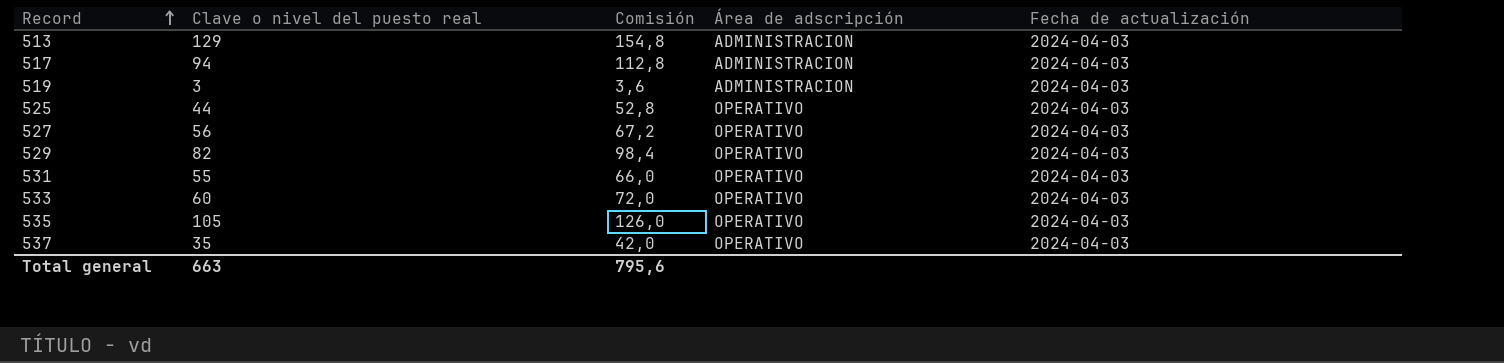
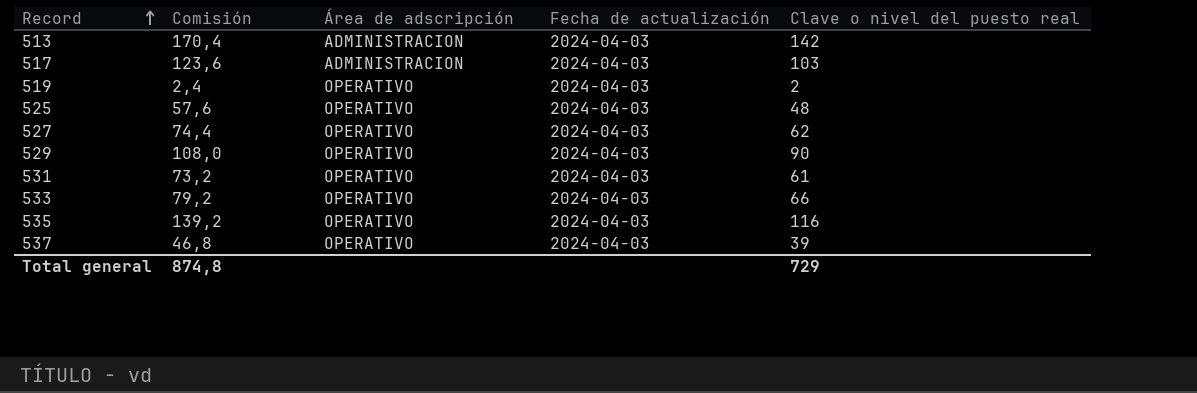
column Clave o nivel del puesto real | position: 2 -> 5
513 | Comisión: 154,8 -> 170,4
513 | Clave o nivel del puesto real: 129 -> 142
517 | Comisión: 112,8 -> 123,6
517 | Clave o nivel del puesto real: 94 -> 103
519 | Comisión: 3,6 -> 2,4
519 | Área de adscripción: ADMINISTRACION -> OPERATIVO
519 | Clave o nivel del puesto real: 3 -> 2
525 | Comisión: 52,8 -> 57,6
525 | Clave o nivel del puesto real: 44 -> 48
527 | Comisión: 67,2 -> 74,4
527 | Clave o nivel del puesto real: 56 -> 62
529 | Comisión: 98,4 -> 108,0
529 | Clave o nivel del puesto real: 82 -> 90
531 | Comisión: 66,0 -> 73,2
531 | Clave o nivel del puesto real: 55 -> 61
533 | Comisión: 72,0 -> 79,2
533 | Clave o nivel del puesto real: 60 -> 66
535 | Comisión: 126,0 -> 139,2
535 | Clave o nivel del puesto real: 105 -> 116
537 | Comisión: 42,0 -> 46,8
537 | Clave o nivel del puesto real: 35 -> 39
Total general | Comisión: 795,6 -> 874,8
Total general | Clave o nivel del puesto real: 663 -> 729

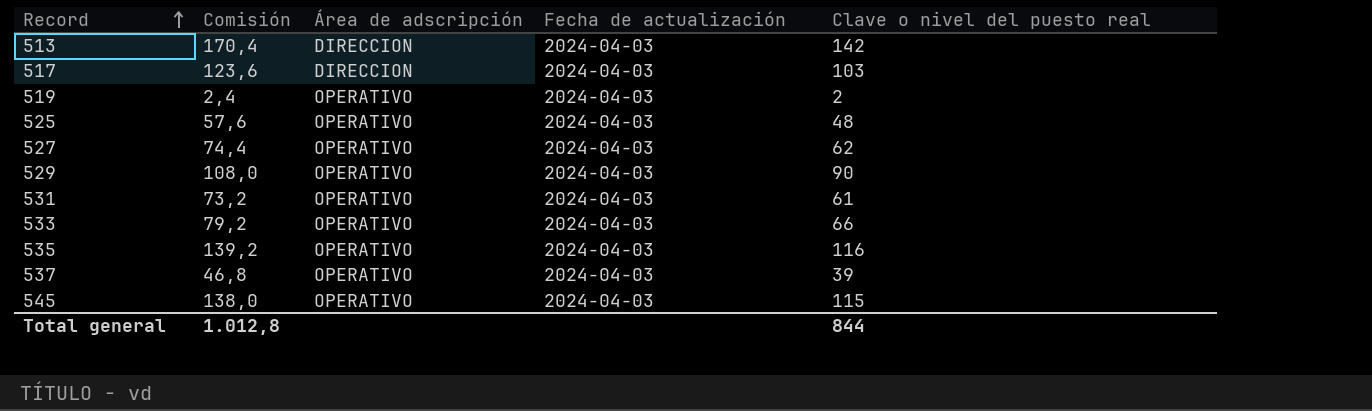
513 | Área de adscripción: ADMINISTRACION -> DIRECCION
517 | Área de adscripción: ADMINISTRACION -> DIRECCION
row 545: none -> 138,0 | OPERATIVO | 2024-04-03 | 115
Total general | Comisión: 874,8 -> 1.012,8
Total general | Clave o nivel del puesto real: 729 -> 844

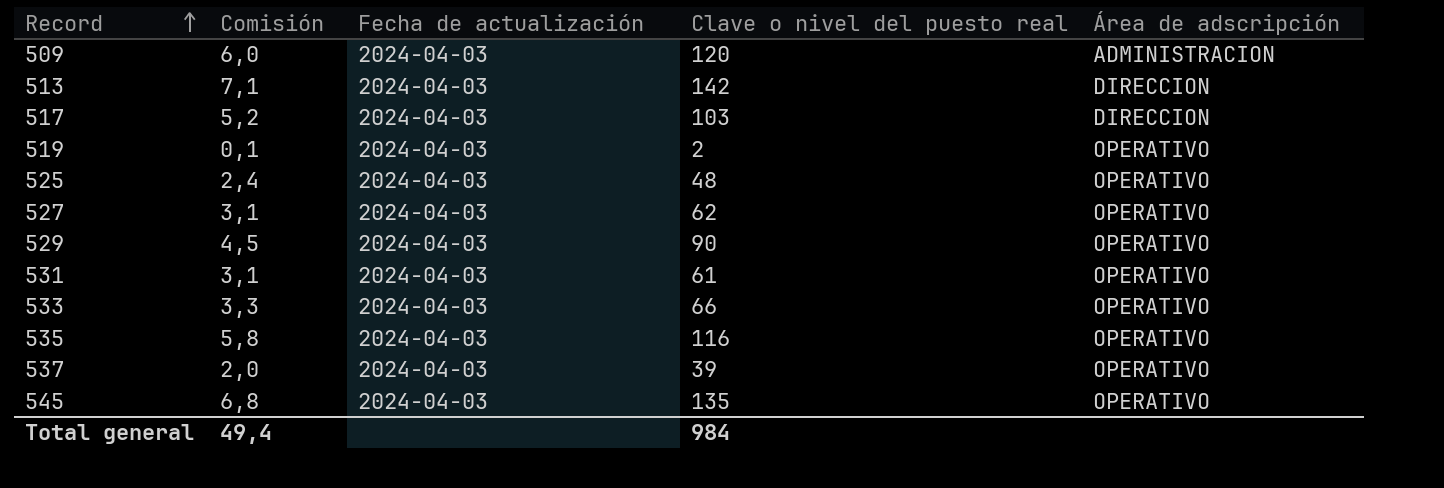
column Comisión | formula: [Clave o nivel del puesto real] * 1,2 -> [Clave o nivel del puesto real] * 0,05
column Área de adscripción | position: 3 -> 5
row 509: none -> 6,0 | 2024-04-03 | 120 | ADMINISTRACION
545 | Clave o nivel del puesto real: 115 -> 135
Total general | Comisión: 1.012,8 -> 49,4
Total general | Clave o nivel del puesto real: 844 -> 984

